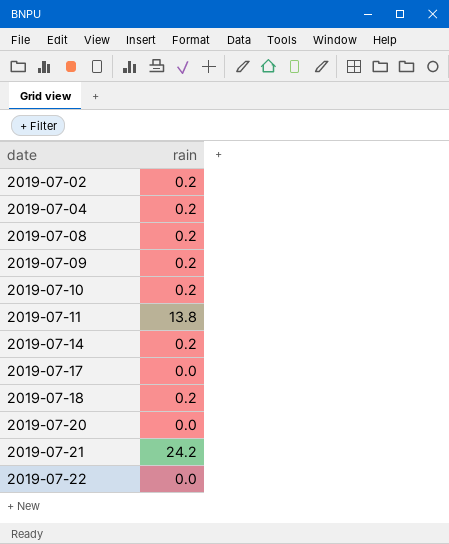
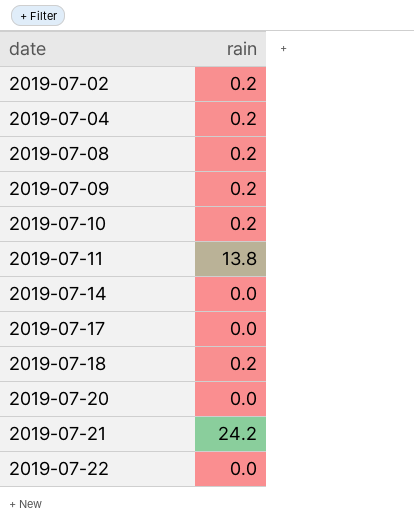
2019-07-14 | rain: 0.2 -> 0.0

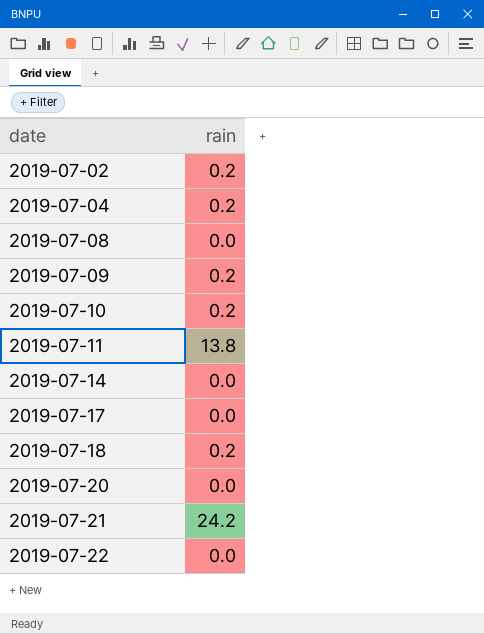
2019-07-08 | rain: 0.2 -> 0.0

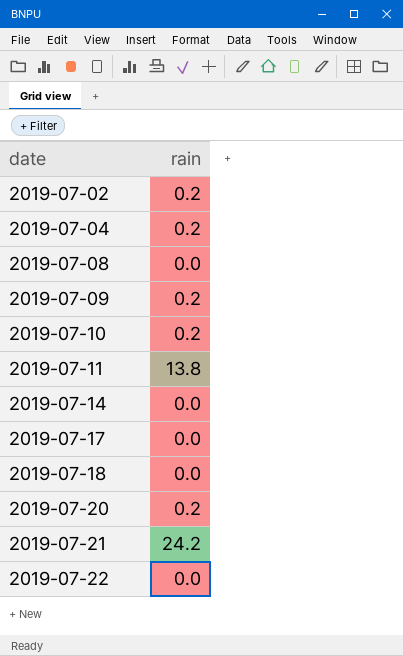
2019-07-18 | rain: 0.2 -> 0.0
2019-07-20 | rain: 0.0 -> 0.2

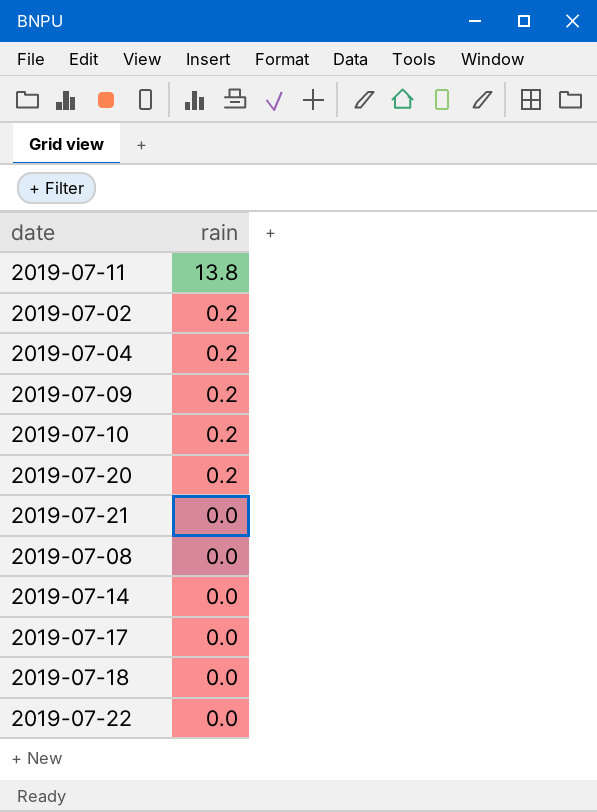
row order: date ascending -> rain descending
2019-07-21 | rain: 24.2 -> 0.0

